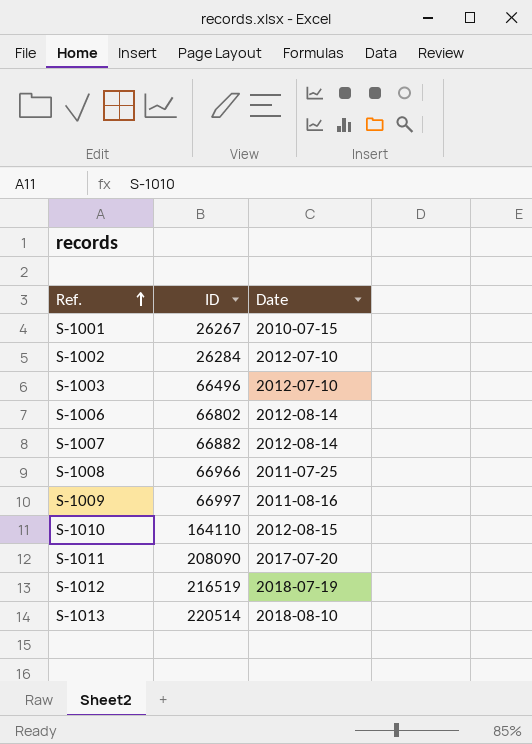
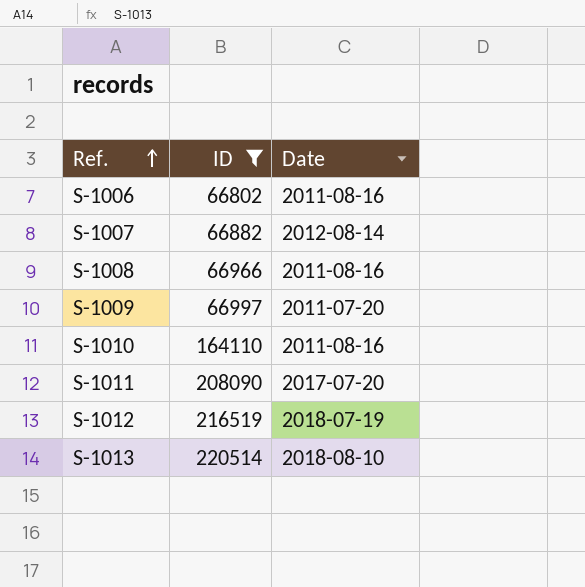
filter: none -> ID >= 66802
S-1006 | Date: 2012-08-14 -> 2011-08-16
S-1008 | Date: 2011-07-25 -> 2011-08-16
S-1009 | Date: 2011-08-16 -> 2011-07-20
S-1010 | Date: 2012-08-15 -> 2011-08-16

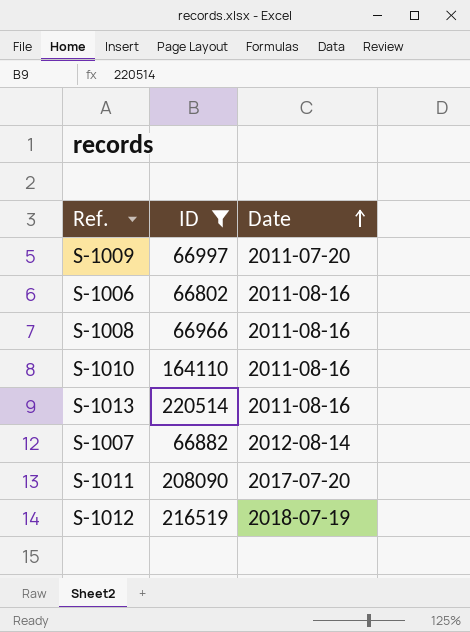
row order: Ref. ascending -> Date ascending
S-1013 | Date: 2018-08-10 -> 2011-08-16

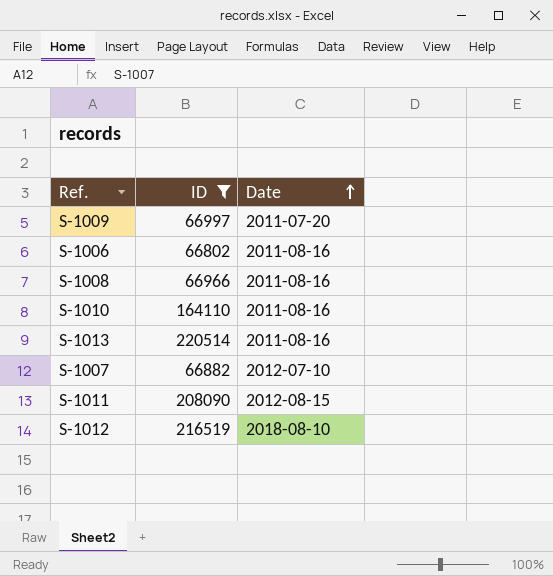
S-1007 | Date: 2012-08-14 -> 2012-07-10
S-1011 | Date: 2017-07-20 -> 2012-08-15
S-1012 | Date: 2018-07-19 -> 2018-08-10

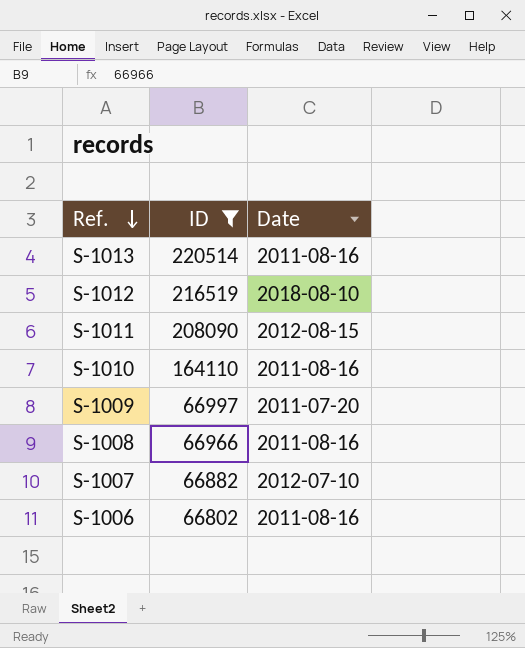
row order: Date ascending -> Ref. descending

